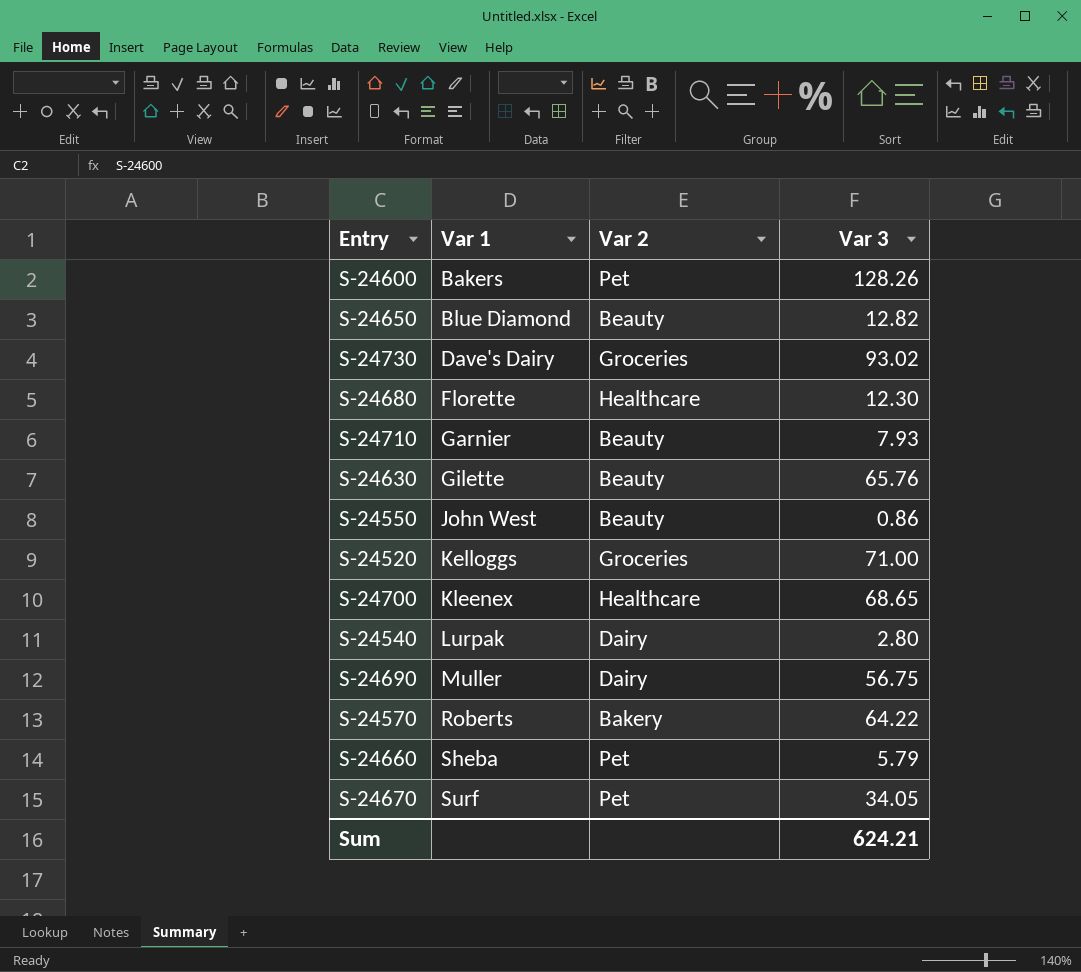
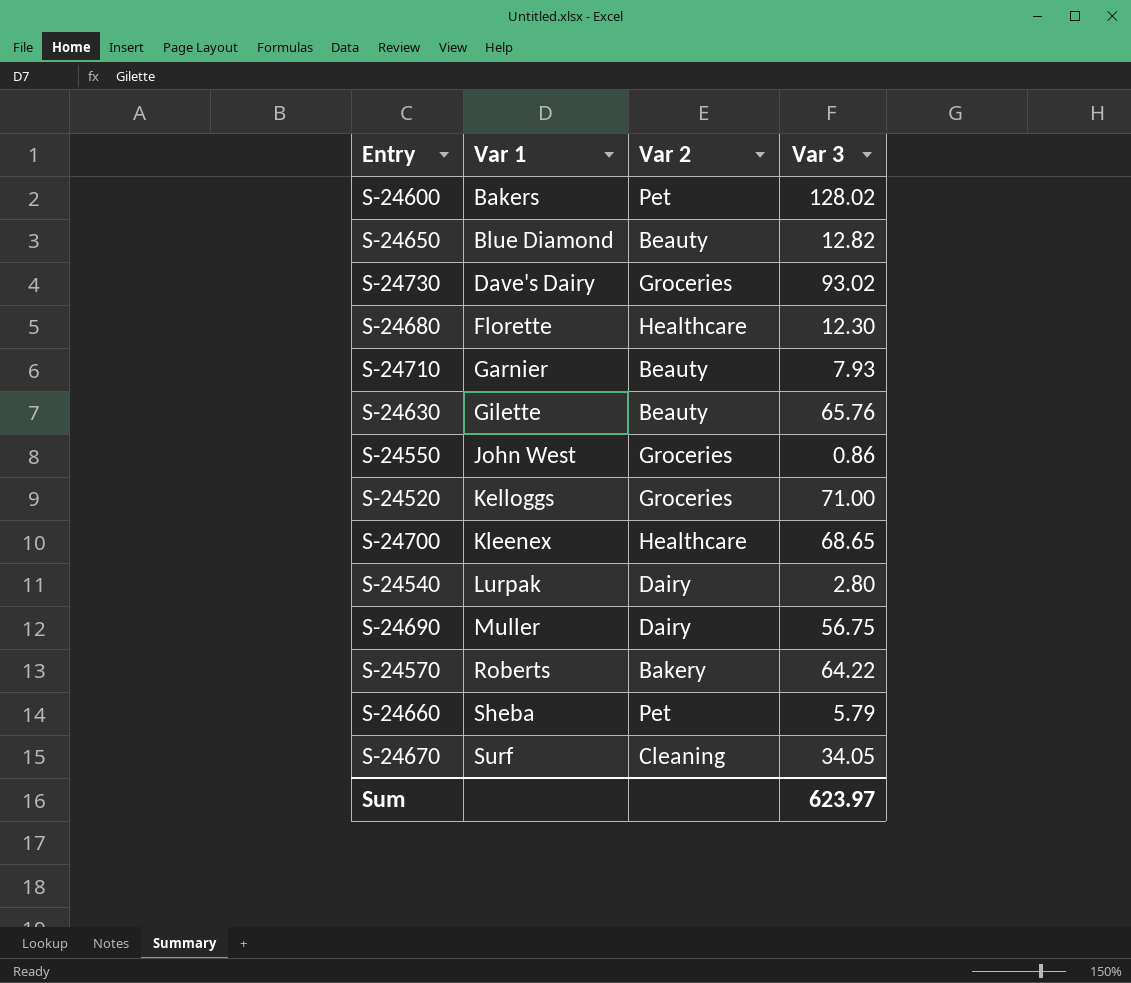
S-24600 | Var 3: 128.26 -> 128.02
S-24550 | Var 2: Beauty -> Groceries
S-24670 | Var 2: Pet -> Cleaning
Sum | Var 3: 624.21 -> 623.97

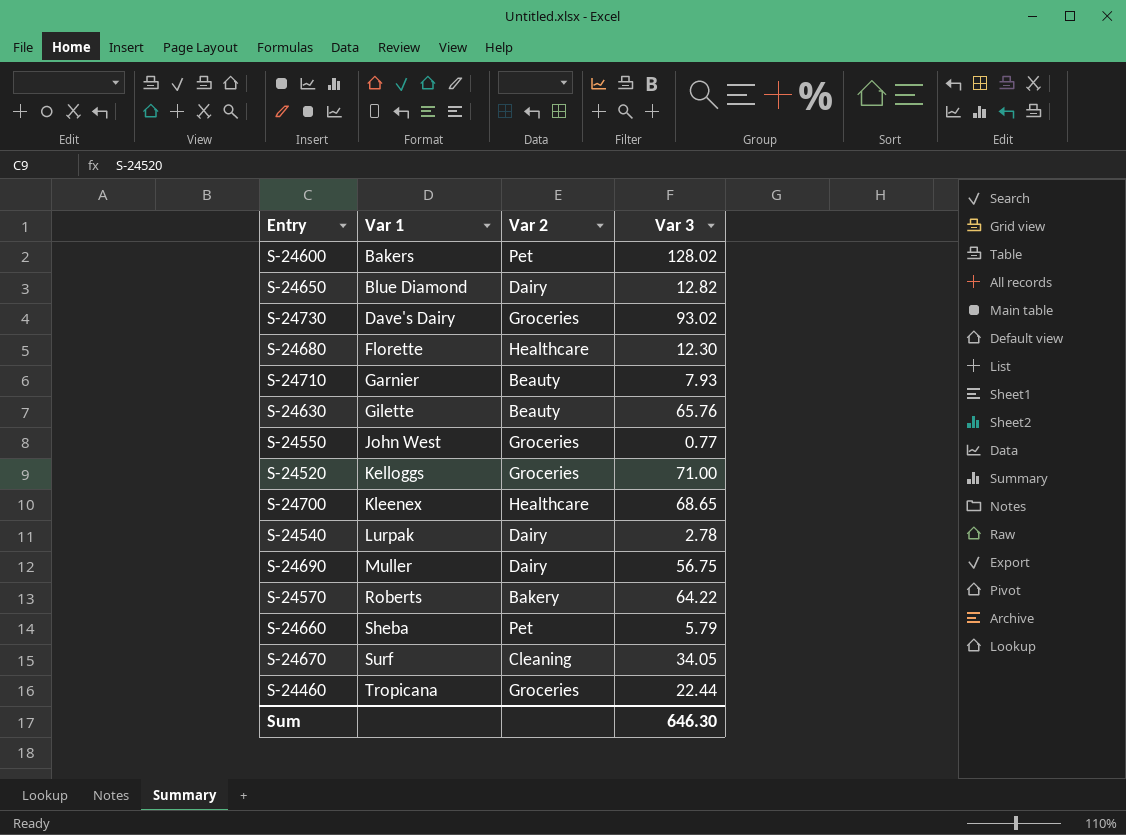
S-24650 | Var 2: Beauty -> Dairy
S-24550 | Var 3: 0.86 -> 0.77
S-24540 | Var 3: 2.80 -> 2.78
row S-24460: none -> Tropicana | Groceries | 22.44
Sum | Var 3: 623.97 -> 646.30

